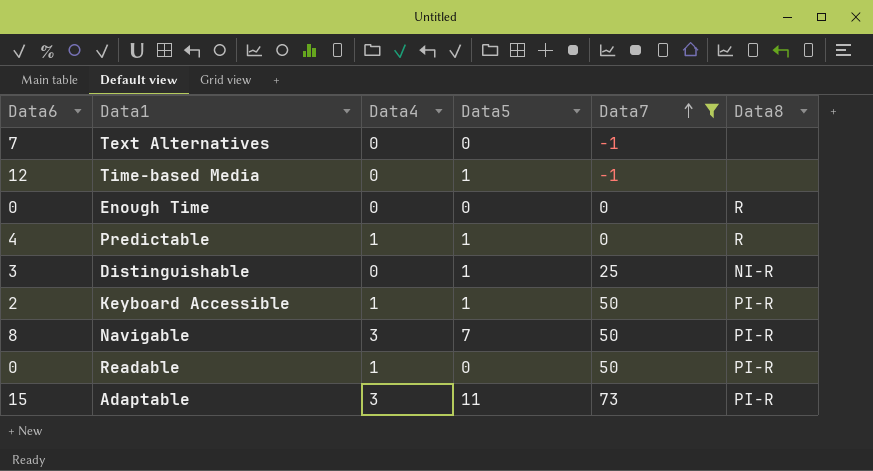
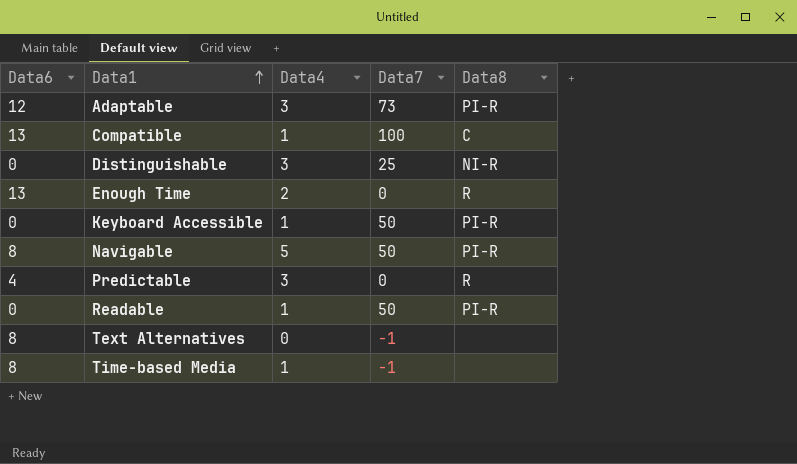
filter: Data7 != 100 -> none
row order: Data7 ascending -> Data1 ascending
column Data5 | position: 4 -> none
Adaptable | Data6: 15 -> 12
Distinguishable | Data6: 3 -> 0
Distinguishable | Data4: 0 -> 3
Enough Time | Data6: 0 -> 13
Enough Time | Data4: 0 -> 2
Keyboard Accessible | Data6: 2 -> 0
Navigable | Data4: 3 -> 5
Predictable | Data4: 1 -> 3
Text Alternatives | Data6: 7 -> 8
Time-based Media | Data6: 12 -> 8
Time-based Media | Data4: 0 -> 1

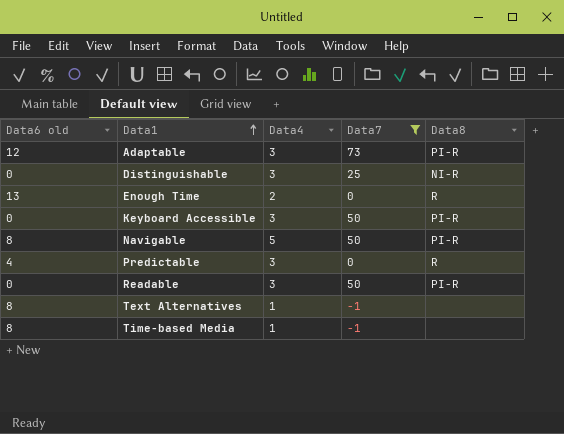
filter: none -> Data7 != 100
column name: Data6 -> Data6 old
Keyboard Accessible | Data4: 1 -> 3
Readable | Data4: 1 -> 3
Text Alternatives | Data4: 0 -> 1

